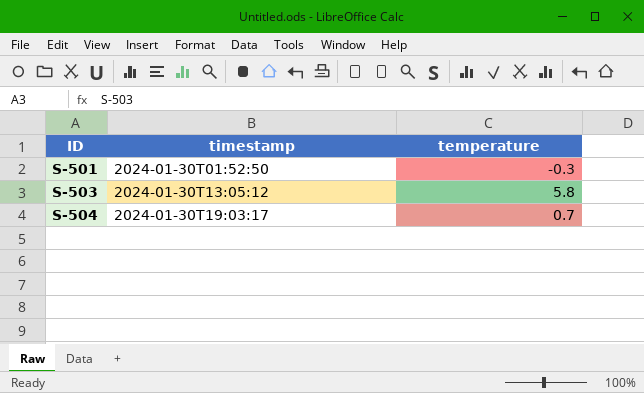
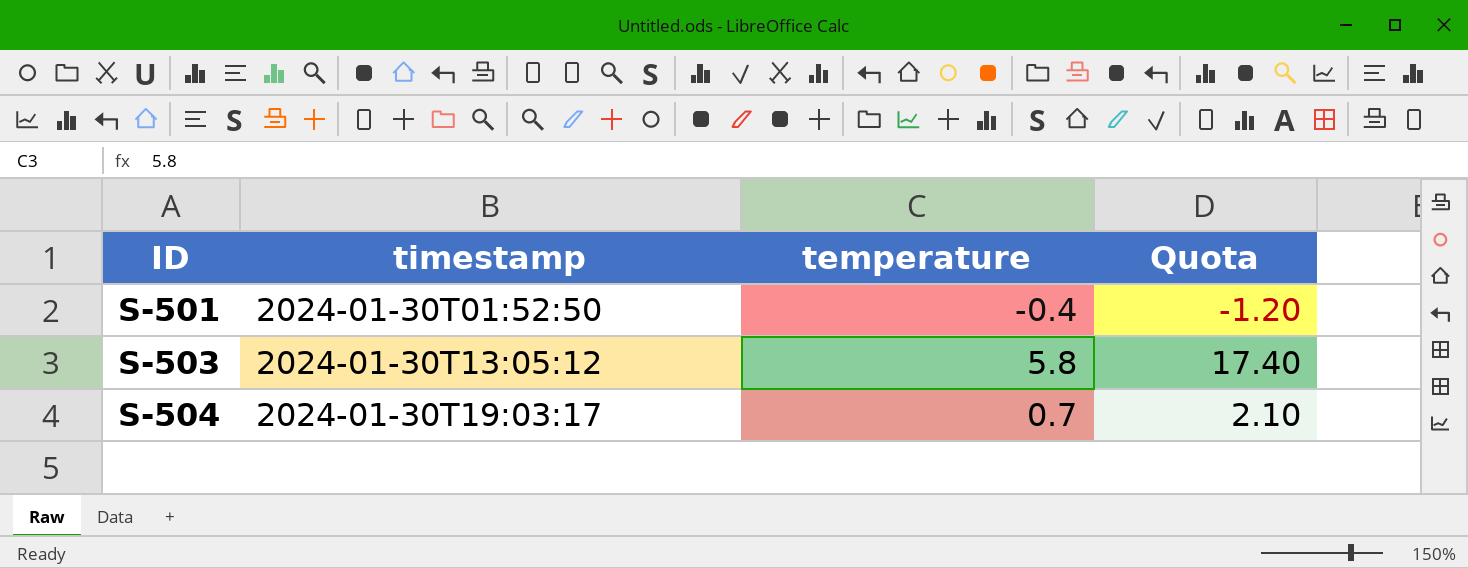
column Quota | formula: none -> [temperature] * 3
S-501 | temperature: -0.3 -> -0.4

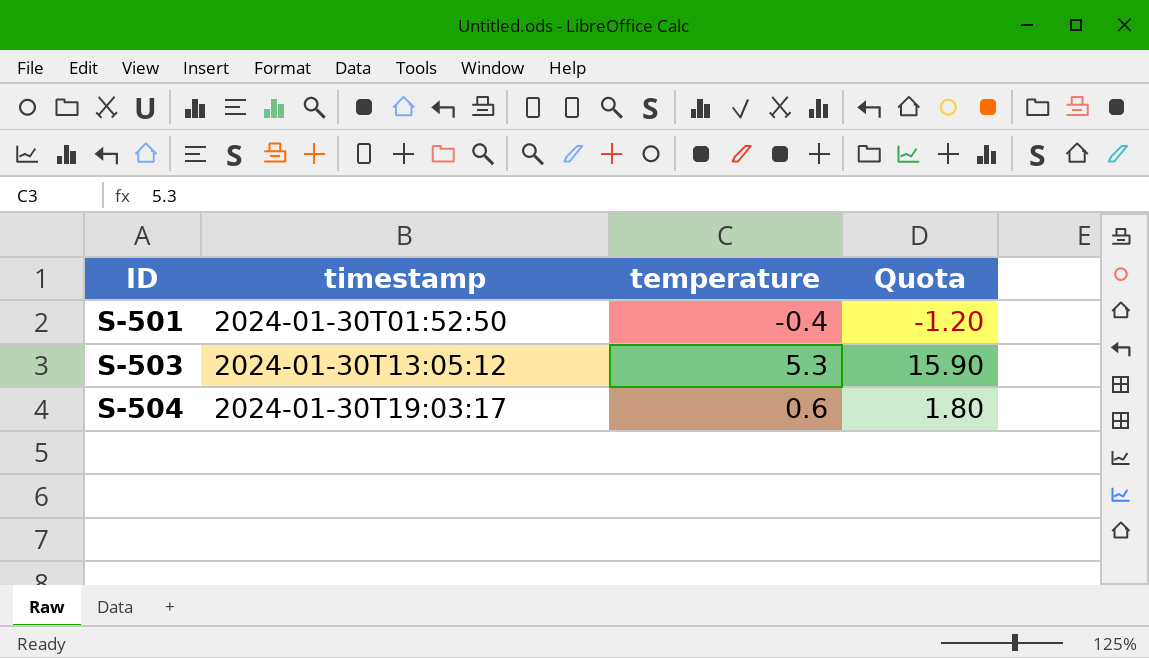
S-503 | temperature: 5.8 -> 5.3
S-503 | Quota: 17.40 -> 15.90
S-504 | temperature: 0.7 -> 0.6
S-504 | Quota: 2.10 -> 1.80

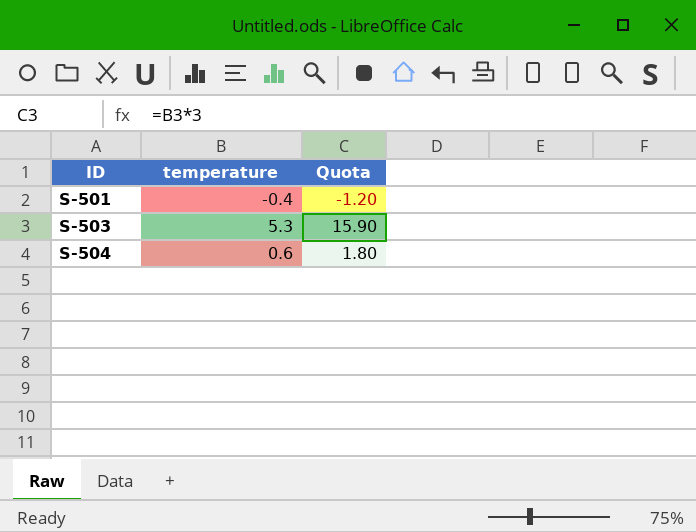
column timestamp | position: 2 -> none

